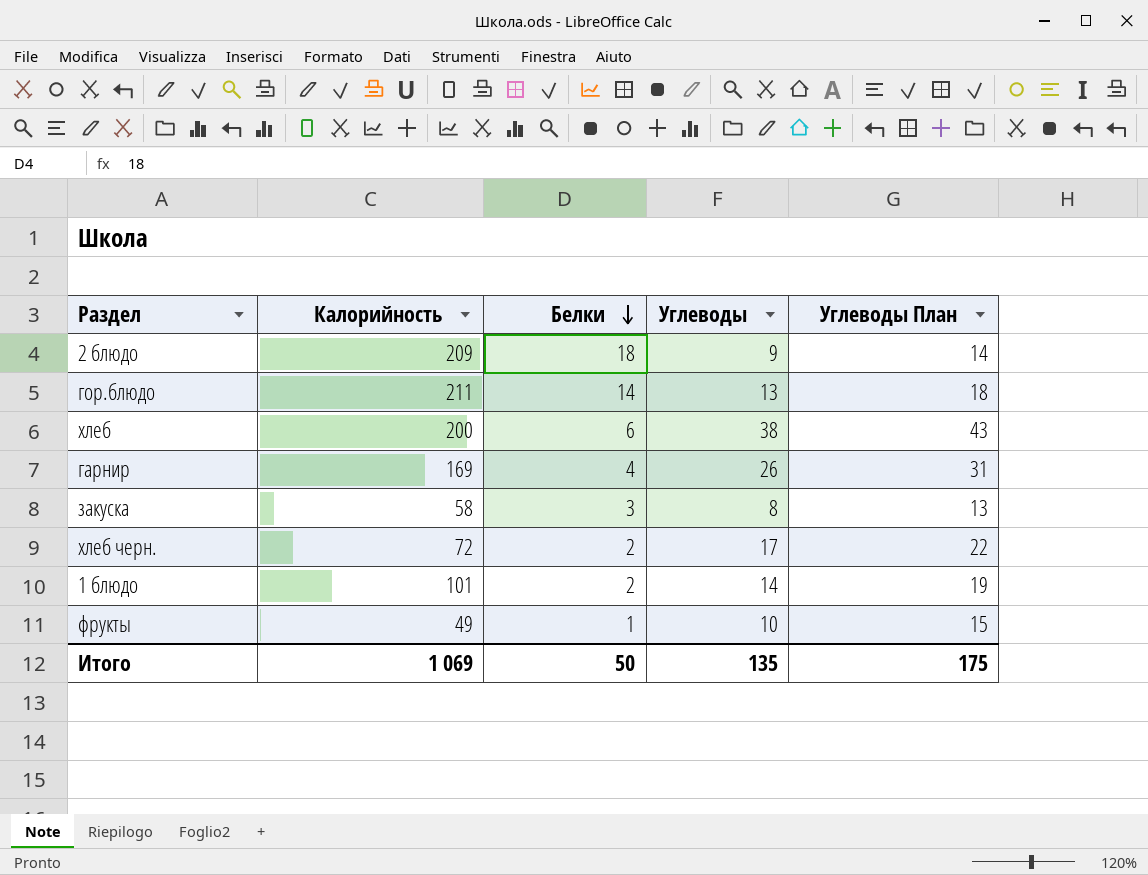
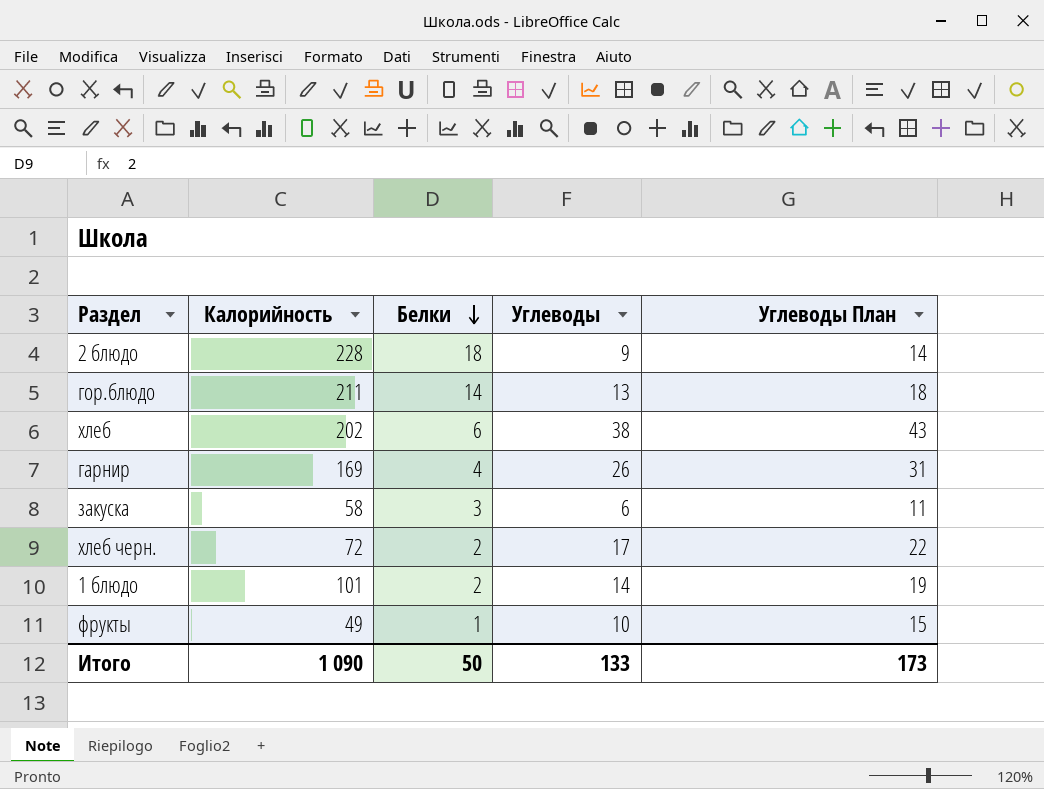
2 блюдо | Калорийность: 209 -> 228
хлеб | Калорийность: 200 -> 202
закуска | Углеводы: 8 -> 6
закуска | Углеводы План: 13 -> 11
Итого | Калорийность: 1 069 -> 1 090
Итого | Углеводы: 135 -> 133
Итого | Углеводы План: 175 -> 173

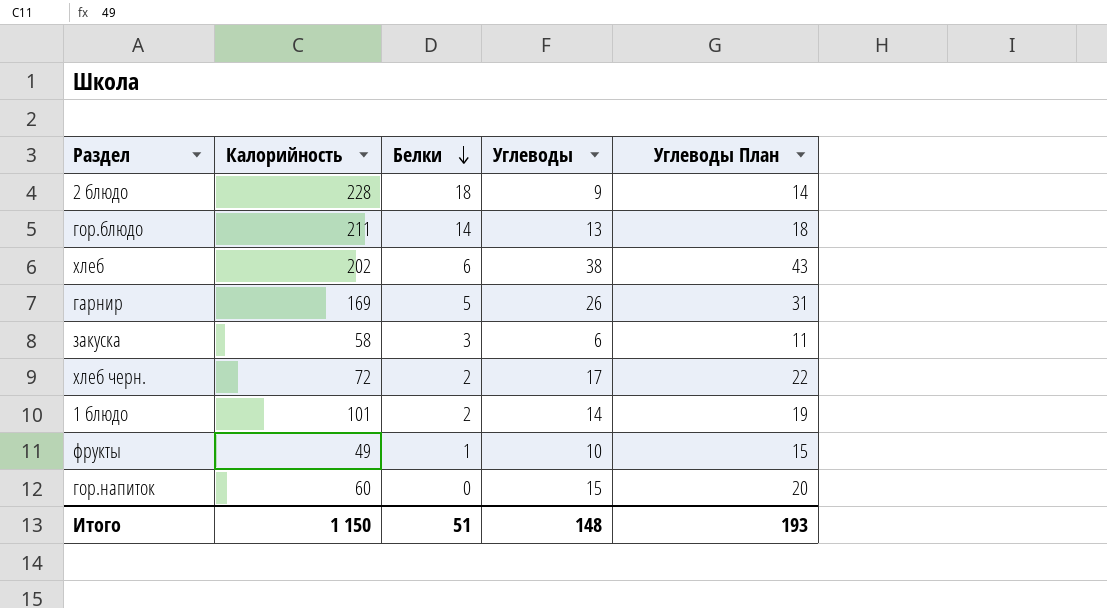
гарнир | Белки: 4 -> 5
row гор.напиток: none -> 60 | 0 | 15 | 20
Итого | Калорийность: 1 090 -> 1 150
Итого | Белки: 50 -> 51
Итого | Углеводы: 133 -> 148
Итого | Углеводы План: 173 -> 193

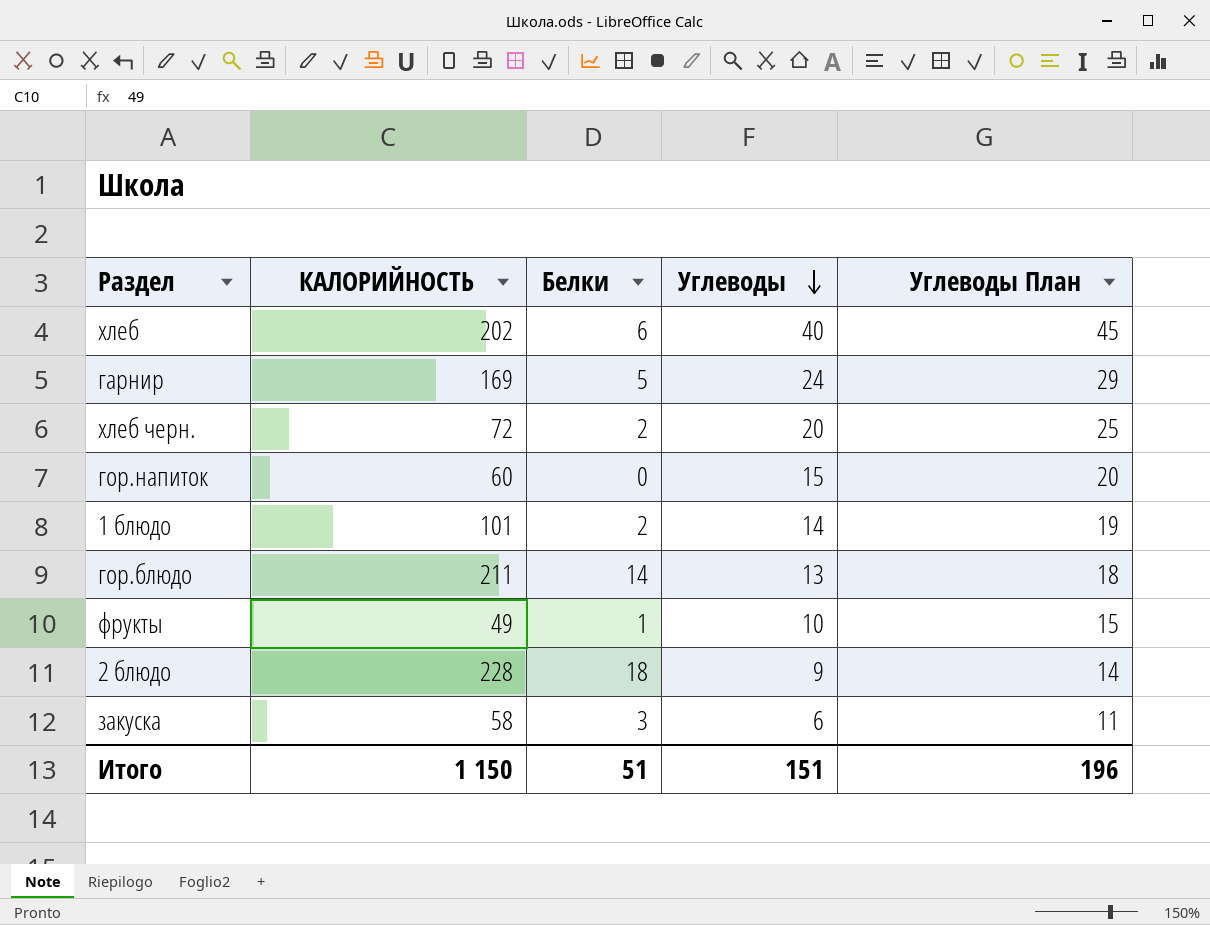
row order: Белки descending -> Углеводы descending
column name: Калорийность -> КАЛОРИЙНОСТЬ
хлеб | Углеводы: 38 -> 40
хлеб | Углеводы План: 43 -> 45
гарнир | Углеводы: 26 -> 24
гарнир | Углеводы План: 31 -> 29
хлеб черн. | Углеводы: 17 -> 20
хлеб черн. | Углеводы План: 22 -> 25
Итого | Углеводы: 148 -> 151
Итого | Углеводы План: 193 -> 196

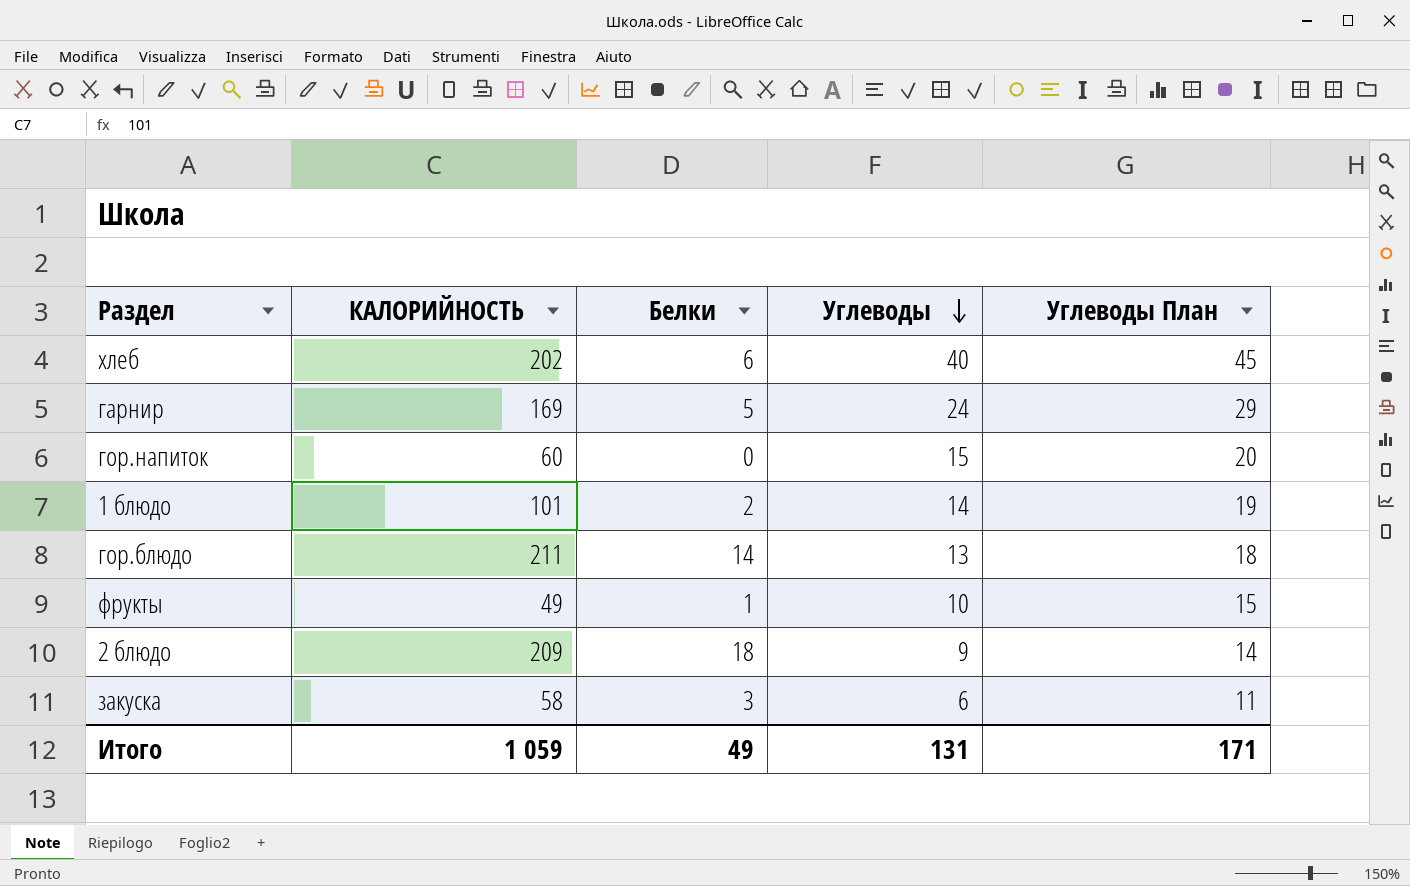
row хлеб черн.: 72 | 2 | 20 | 25 -> none
2 блюдо | КАЛОРИЙНОСТЬ: 228 -> 209
Итого | КАЛОРИЙНОСТЬ: 1 150 -> 1 059
Итого | Белки: 51 -> 49
Итого | Углеводы: 151 -> 131
Итого | Углеводы План: 196 -> 171

